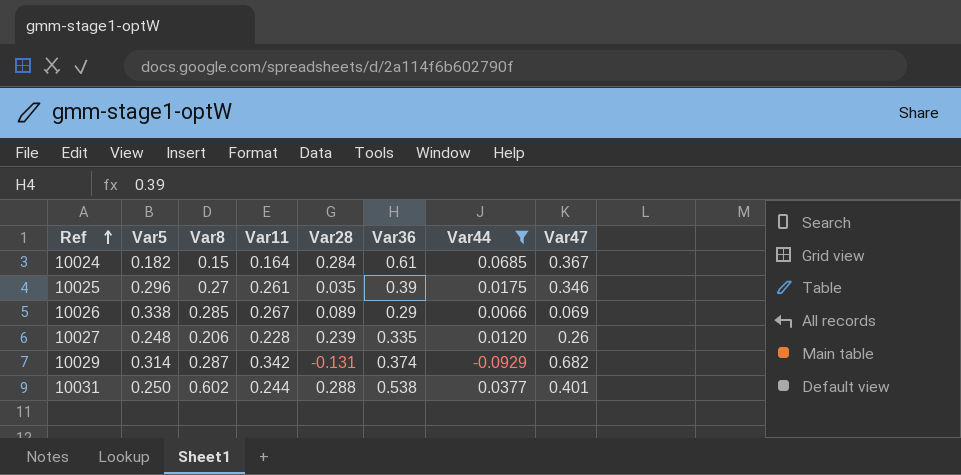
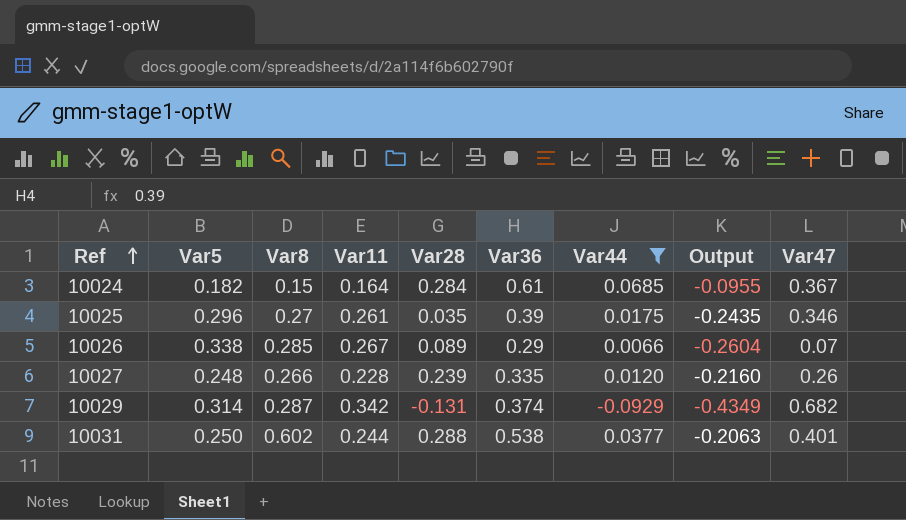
column Output | formula: none -> [Var44] - [Var11]
10026 | Var47: 0.069 -> 0.07
10027 | Var8: 0.206 -> 0.266

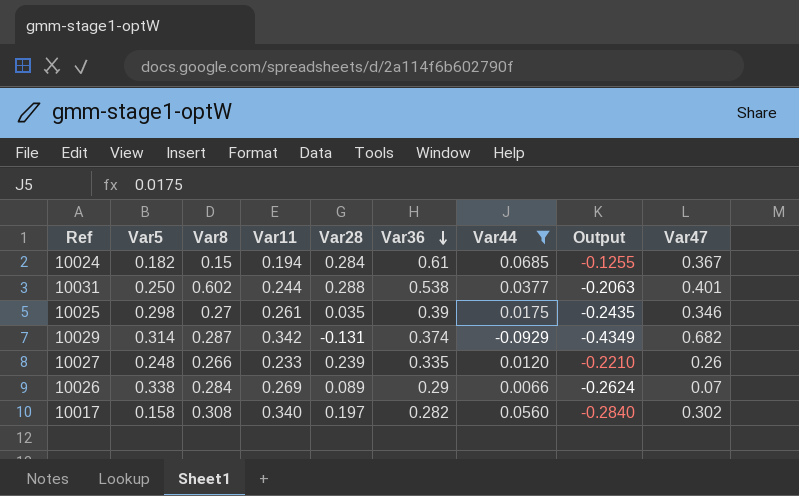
row order: Ref ascending -> Var36 descending
10024 | Var11: 0.164 -> 0.194
10024 | Output: -0.0955 -> -0.1255
10025 | Var5: 0.296 -> 0.298
10027 | Var11: 0.228 -> 0.233
10027 | Output: -0.2160 -> -0.2210
10026 | Var8: 0.285 -> 0.284
10026 | Var11: 0.267 -> 0.269
10026 | Output: -0.2604 -> -0.2624
row 10017: none -> 0.158 | 0.308 | 0.340 | 0.197 | 0.282 | 0.0560 | -0.2840 | 0.302

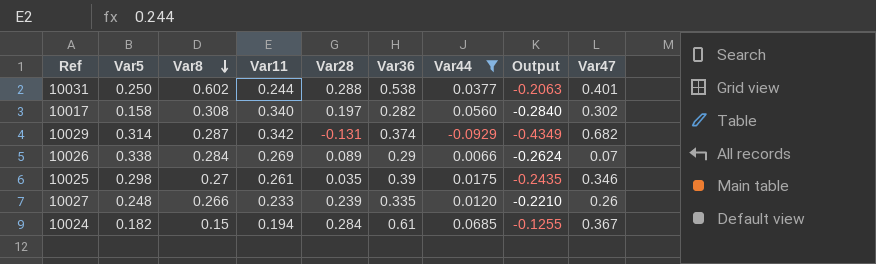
row order: Var36 descending -> Var8 descending

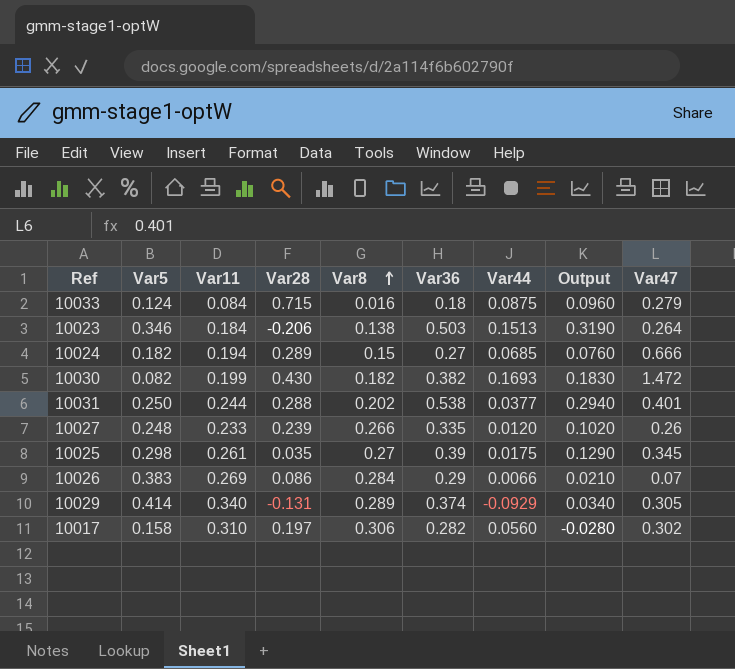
filter: Var44 <= 0.0685 -> none
row order: Var8 descending -> Var8 ascending
column Var8 | position: 3 -> 5
column Output | formula: [Var44] - [Var11] -> [Var36] - [Var11]
10024 | Var28: 0.284 -> 0.289
10024 | Var36: 0.61 -> 0.27
10024 | Var47: 0.367 -> 0.666
10031 | Var8: 0.602 -> 0.202
10025 | Var47: 0.346 -> 0.345
10026 | Var5: 0.338 -> 0.383
10026 | Var28: 0.089 -> 0.086
10029 | Var5: 0.314 -> 0.414
10029 | Var11: 0.342 -> 0.340
10029 | Var8: 0.287 -> 0.289
10029 | Var47: 0.682 -> 0.305
10017 | Var11: 0.340 -> 0.310
10017 | Var8: 0.308 -> 0.306

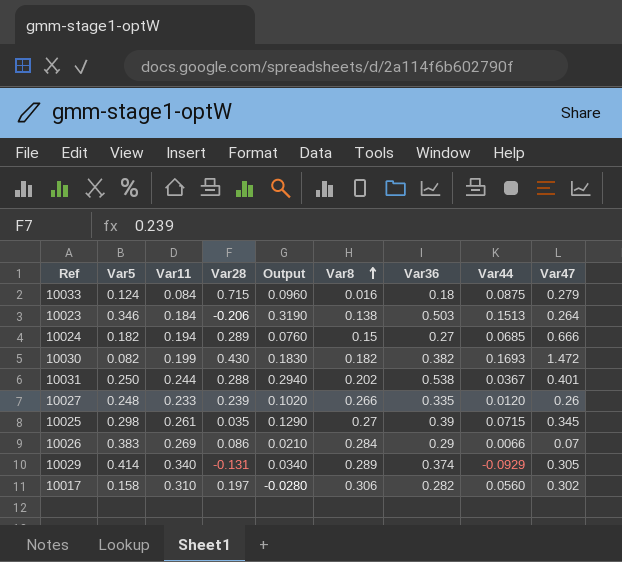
column Output | position: 8 -> 5
10031 | Var44: 0.0377 -> 0.0367
10025 | Var44: 0.0175 -> 0.0715

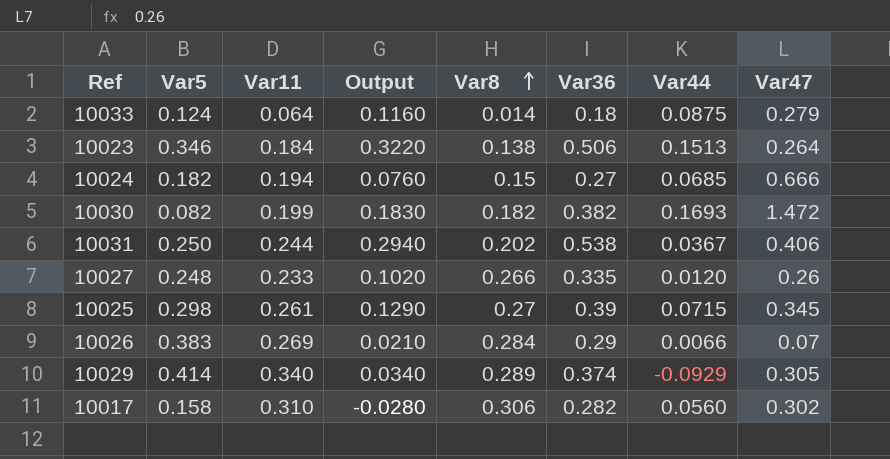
column Var28 | position: 4 -> none
10033 | Var11: 0.084 -> 0.064
10033 | Output: 0.0960 -> 0.1160
10033 | Var8: 0.016 -> 0.014
10023 | Output: 0.3190 -> 0.3220
10023 | Var36: 0.503 -> 0.506
10031 | Var47: 0.401 -> 0.406

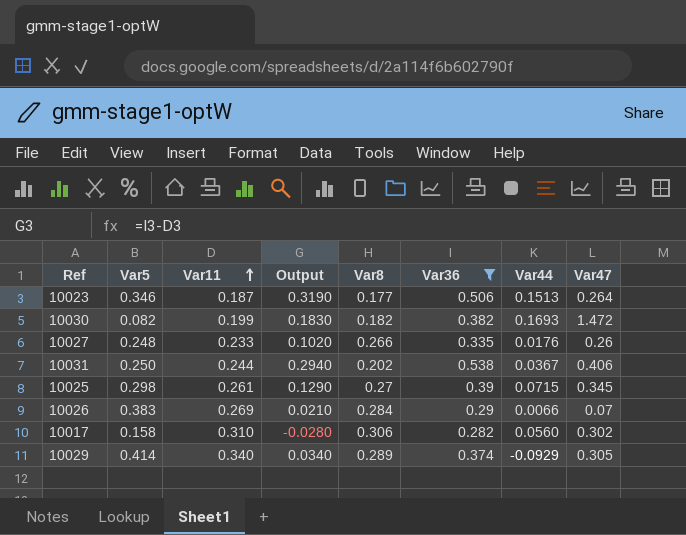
filter: none -> Var36 >= 0.282
row order: Var8 ascending -> Var11 ascending
10023 | Var11: 0.184 -> 0.187
10023 | Output: 0.3220 -> 0.3190
10023 | Var8: 0.138 -> 0.177
10027 | Var44: 0.0120 -> 0.0176

